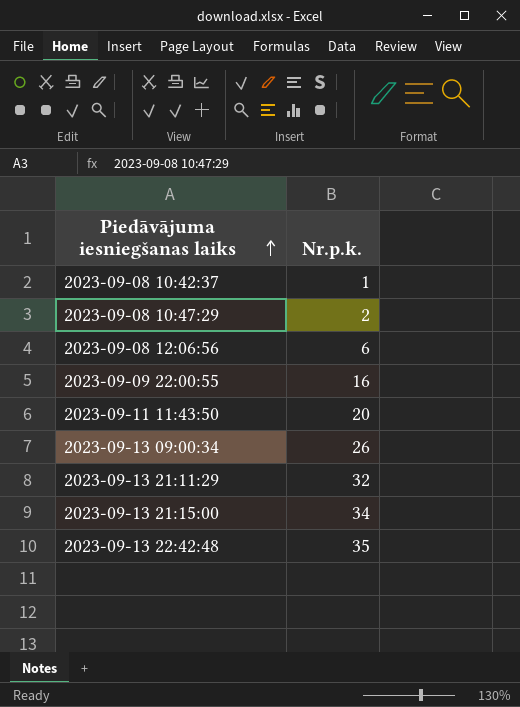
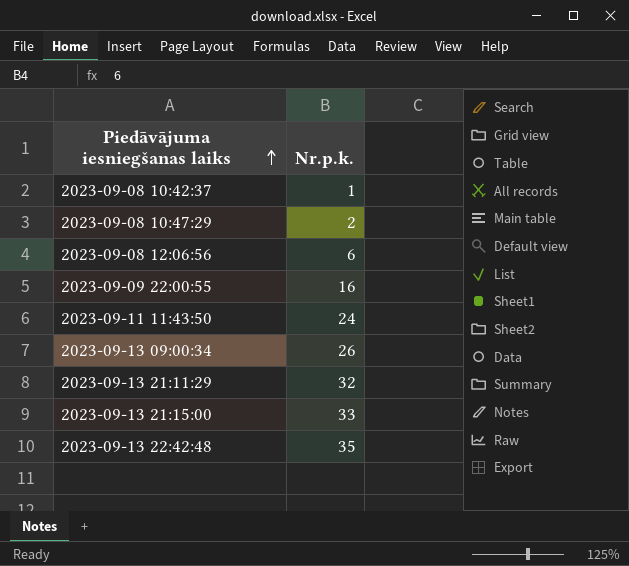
2023-09-11 11:43:50 | Nr.p.k.: 20 -> 24
2023-09-13 21:15:00 | Nr.p.k.: 34 -> 33

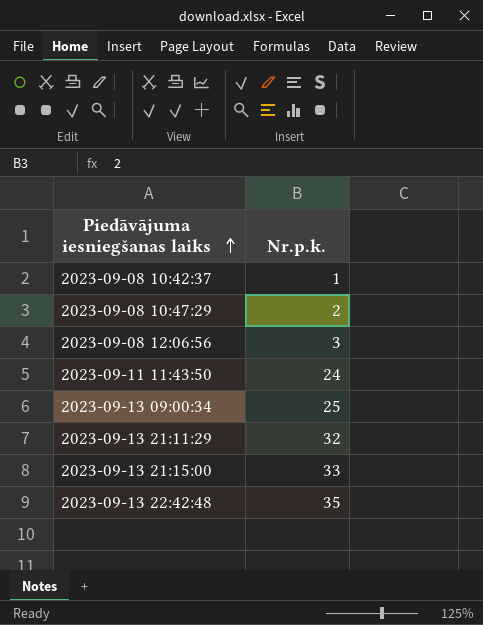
row 2023-09-09 22:00:55: 16 -> none
2023-09-08 12:06:56 | Nr.p.k.: 6 -> 3
2023-09-13 09:00:34 | Nr.p.k.: 26 -> 25

